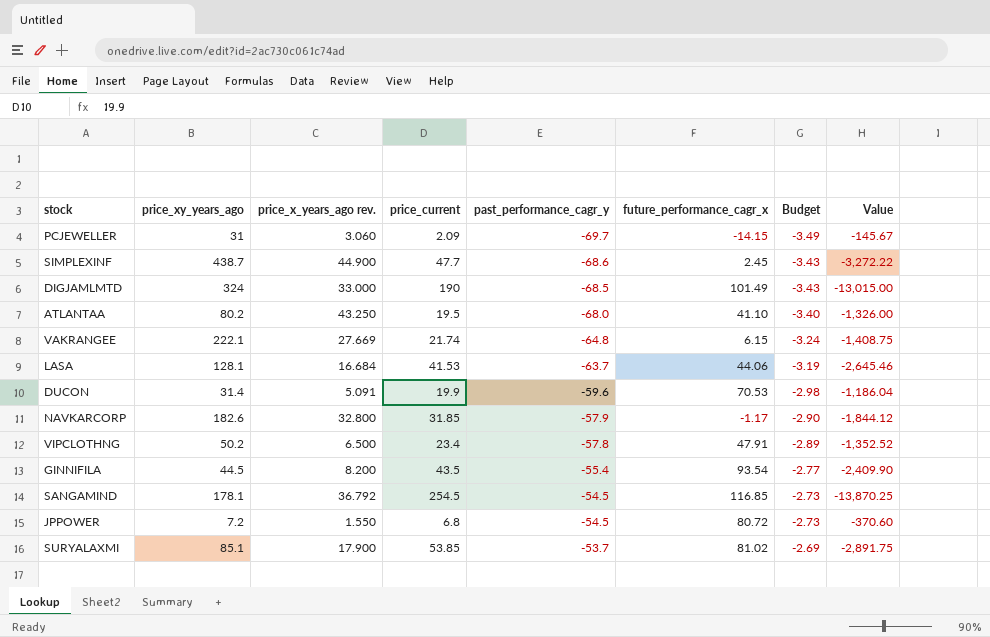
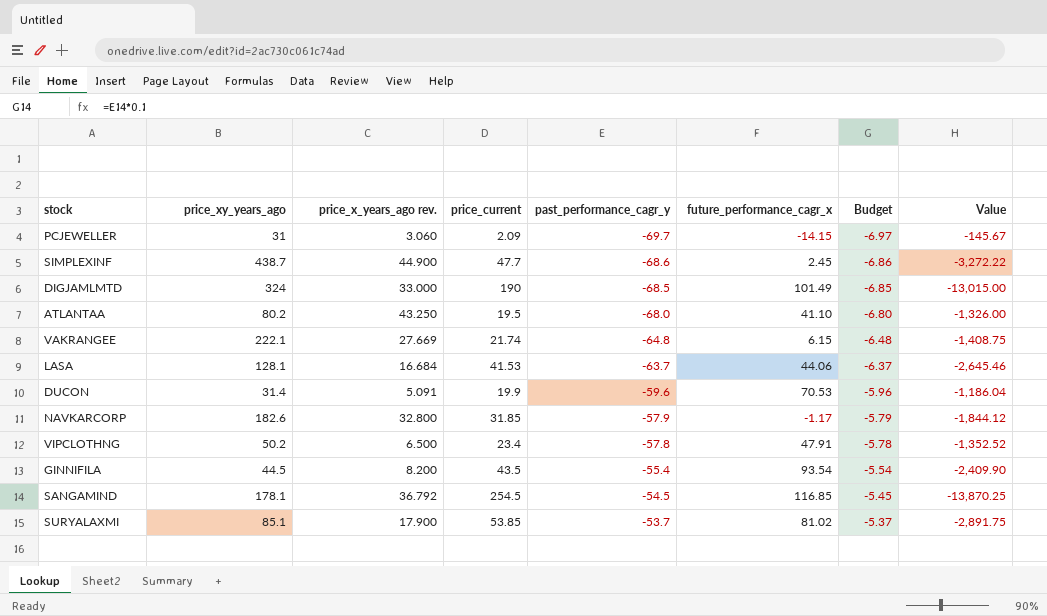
column Budget | formula: [past_performance_cagr_y] * 0.05 -> [past_performance_cagr_y] * 0.1
row JPPOWER: 7.2 | 1.550 | 6.8 | -54.5 | 80.72 | -2.73 | -370.60 -> none

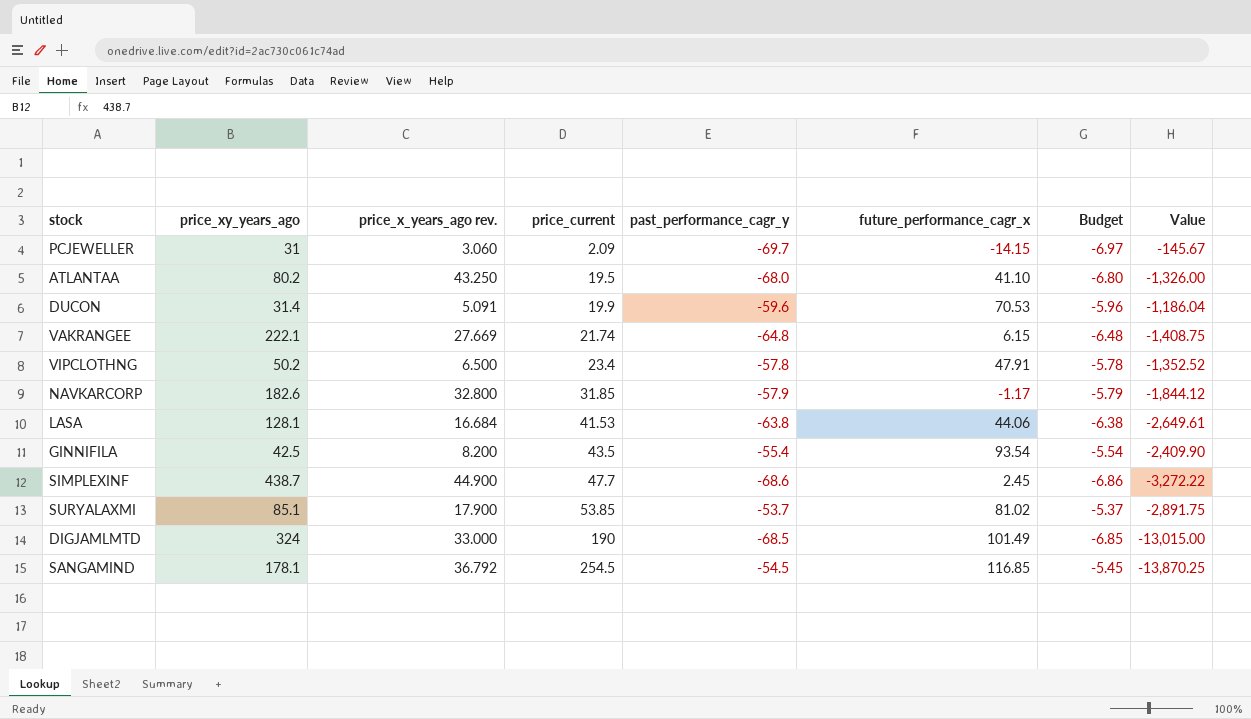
row order: past_performance_cagr_y ascending -> price_current ascending
LASA | past_performance_cagr_y: -63.7 -> -63.8
LASA | Budget: -6.37 -> -6.38
LASA | Value: -2,645.46 -> -2,649.61
GINNIFILA | price_xy_years_ago: 44.5 -> 42.5

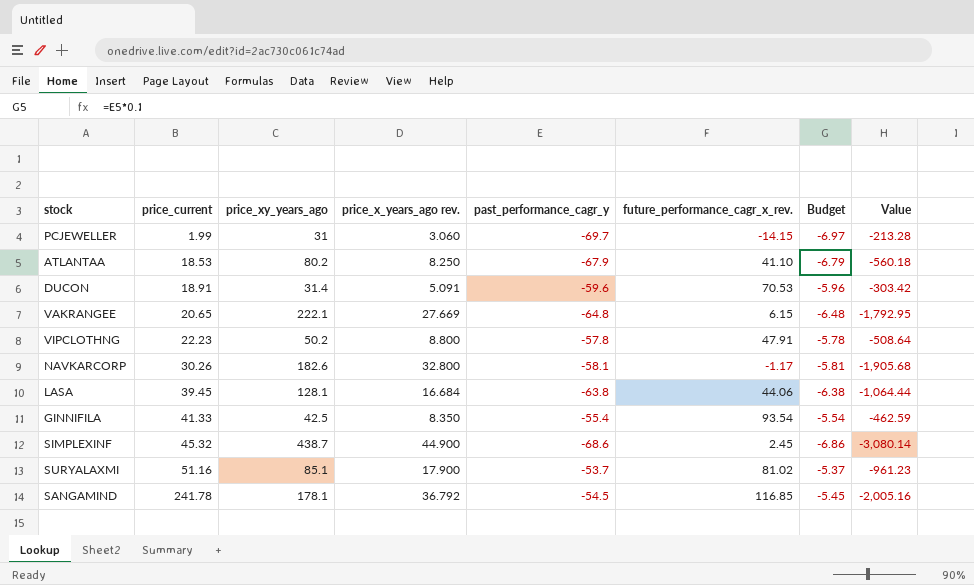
column price_current | position: 4 -> 2
column name: future_performance_cagr_x -> future_performance_cagr_x_rev.
column Value | formula: [price_current] * [past_performance_cagr_y] -> [price_x_years_ago rev.] * [past_performance_cagr_y]
row DIGJAMLMTD: 324 | 33.000 | 190 | -68.5 | 101.49 | -6.85 | -13,015.00 -> none
PCJEWELLER | price_current: 2.09 -> 1.99
ATLANTAA | price_current: 19.5 -> 18.53
ATLANTAA | price_x_years_ago rev.: 43.250 -> 8.250
ATLANTAA | past_performance_cagr_y: -68.0 -> -67.9
ATLANTAA | Budget: -6.80 -> -6.79
DUCON | price_current: 19.9 -> 18.91
VAKRANGEE | price_current: 21.74 -> 20.65
VIPCLOTHNG | price_current: 23.4 -> 22.23
VIPCLOTHNG | price_x_years_ago rev.: 6.500 -> 8.800
NAVKARCORP | price_current: 31.85 -> 30.26
NAVKARCORP | past_performance_cagr_y: -57.9 -> -58.1
NAVKARCORP | Budget: -5.79 -> -5.81
LASA | price_current: 41.53 -> 39.45
GINNIFILA | price_current: 43.5 -> 41.33
GINNIFILA | price_x_years_ago rev.: 8.200 -> 8.350
SIMPLEXINF | price_current: 47.7 -> 45.32
SURYALAXMI | price_current: 53.85 -> 51.16
SANGAMIND | price_current: 254.5 -> 241.78

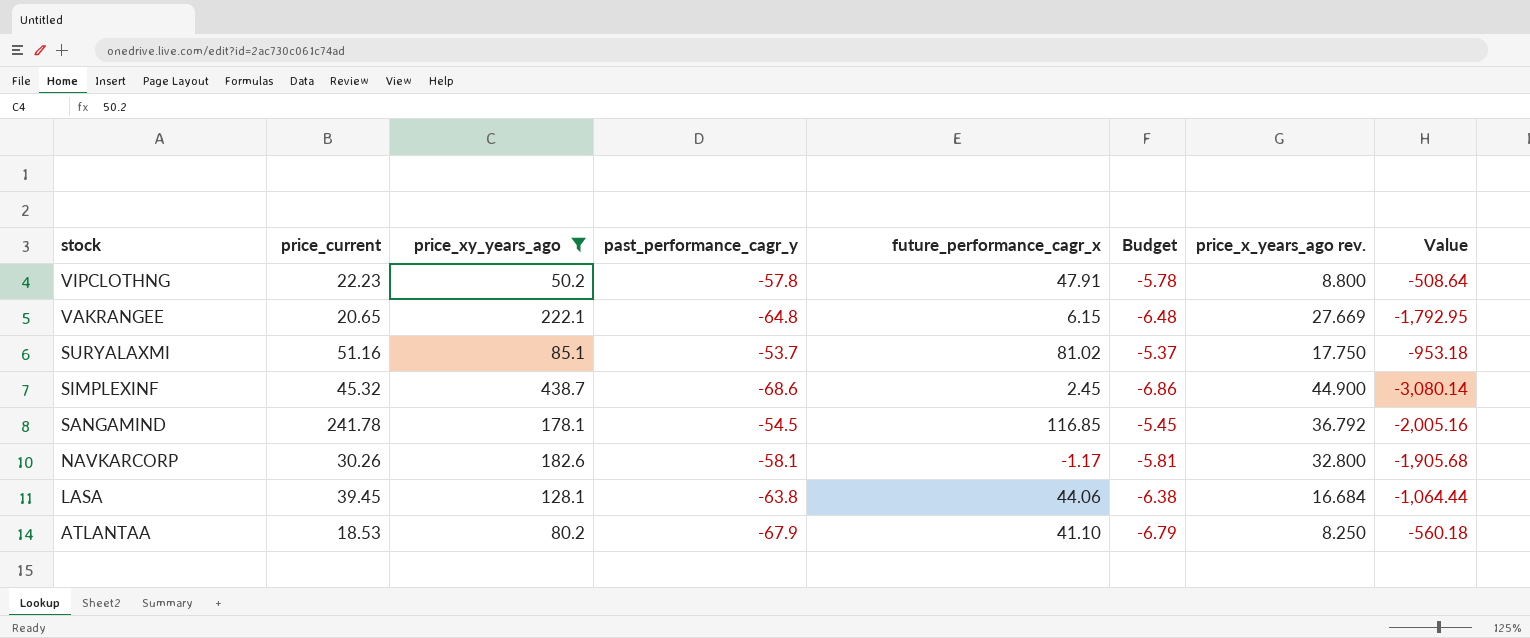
filter: none -> price_xy_years_ago >= 50.2
row order: price_current ascending -> stock descending
column name: future_performance_cagr_x_rev. -> future_performance_cagr_x
column price_x_years_ago rev. | position: 4 -> 7
SURYALAXMI | price_x_years_ago rev.: 17.900 -> 17.750
SURYALAXMI | Value: -961.23 -> -953.18

